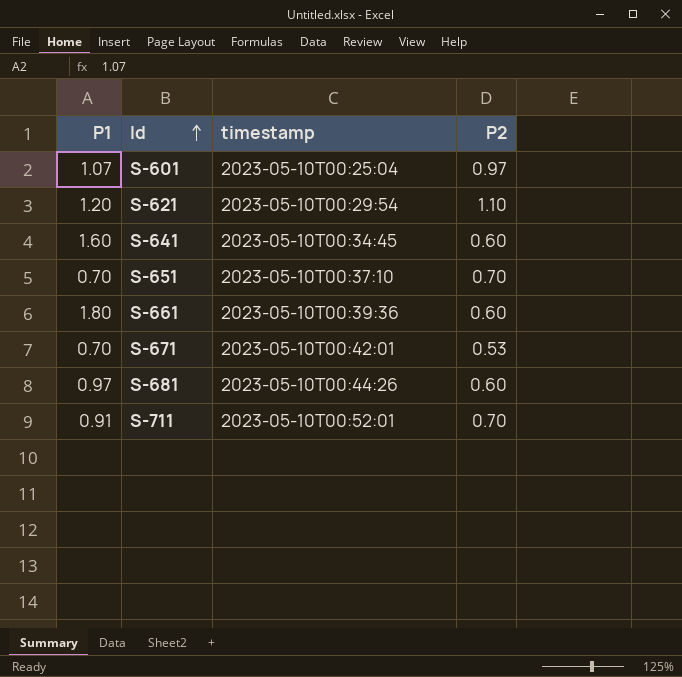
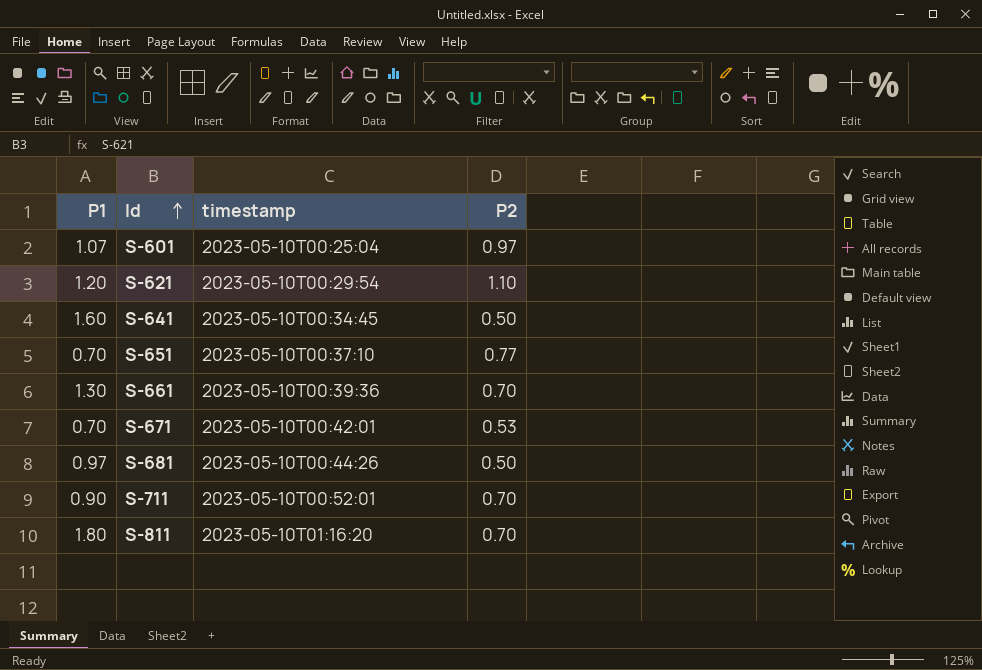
S-641 | P2: 0.60 -> 0.50
S-651 | P2: 0.70 -> 0.77
S-661 | P1: 1.80 -> 1.30
S-661 | P2: 0.60 -> 0.70
S-681 | P2: 0.60 -> 0.50
S-711 | P1: 0.91 -> 0.90
row S-811: none -> 1.80 | 2023-05-10T01:16:20 | 0.70

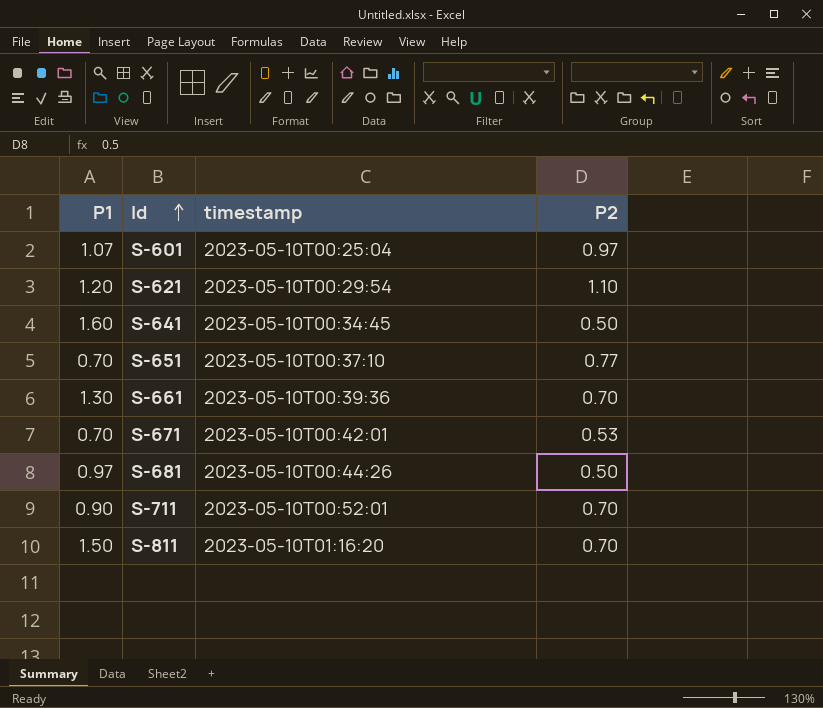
S-811 | P1: 1.80 -> 1.50

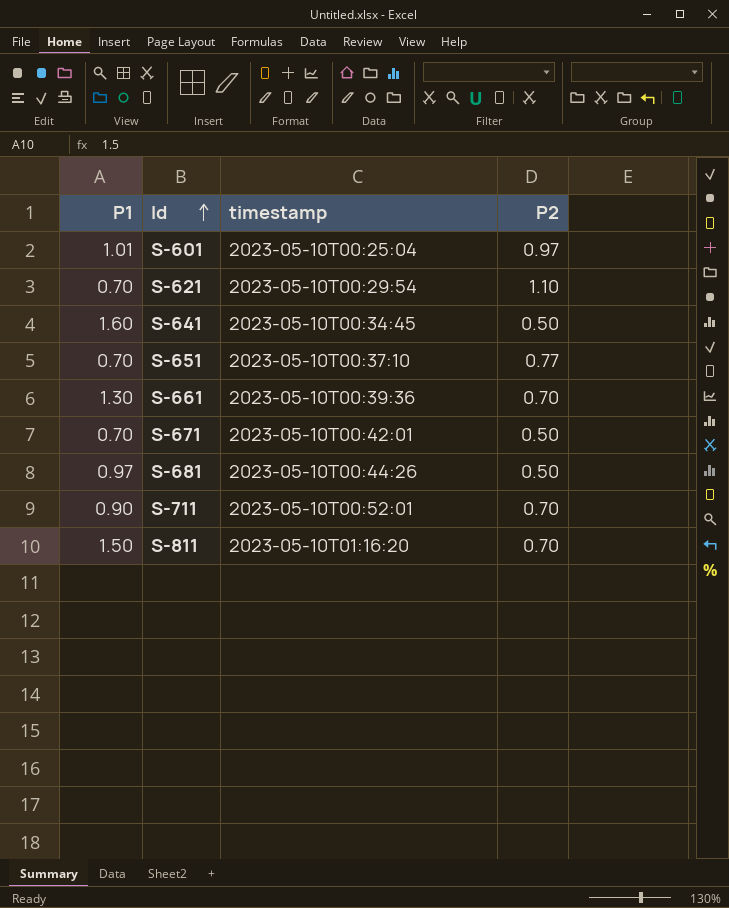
S-601 | P1: 1.07 -> 1.01
S-621 | P1: 1.20 -> 0.70
S-671 | P2: 0.53 -> 0.50

